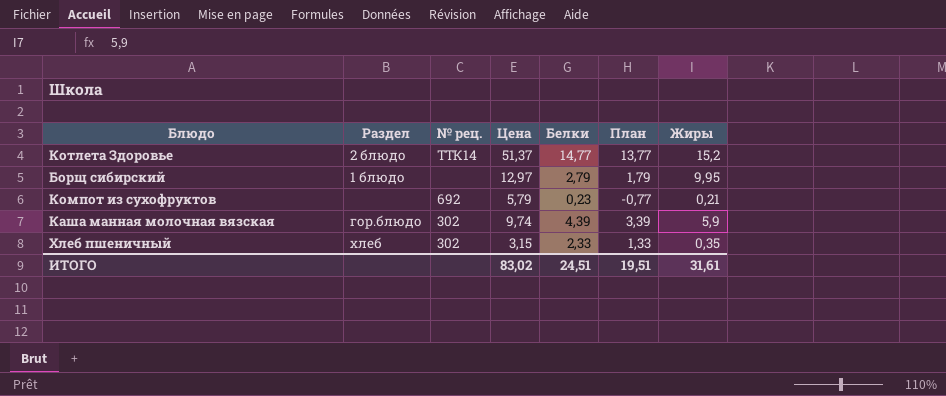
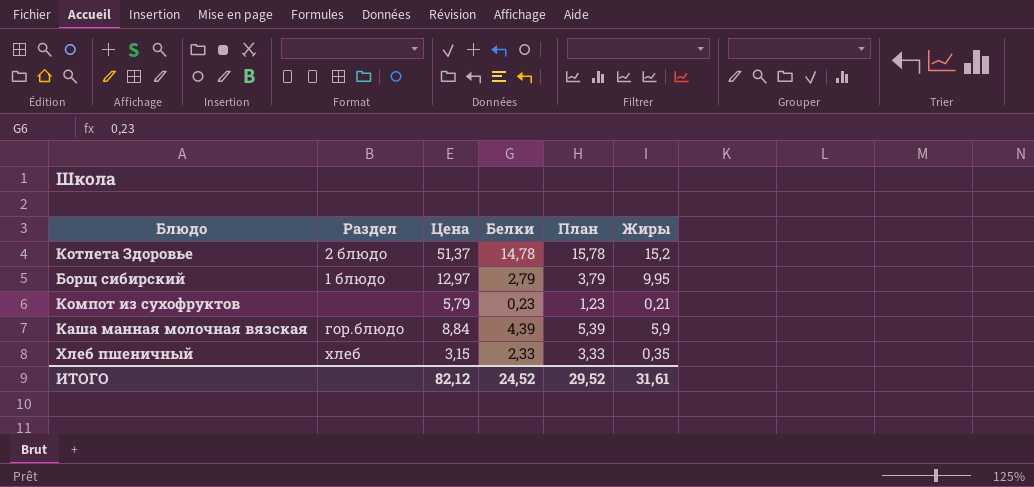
column № рец. | position: 3 -> none
column План | formula: [Белки] - 1 -> [Белки] + 1
Котлета Здоровье | Белки: 14,77 -> 14,78
Каша манная молочная вязская | Цена: 9,74 -> 8,84
ИТОГО | Цена: 83,02 -> 82,12
ИТОГО | Белки: 24,51 -> 24,52
ИТОГО | План: 19,51 -> 29,52

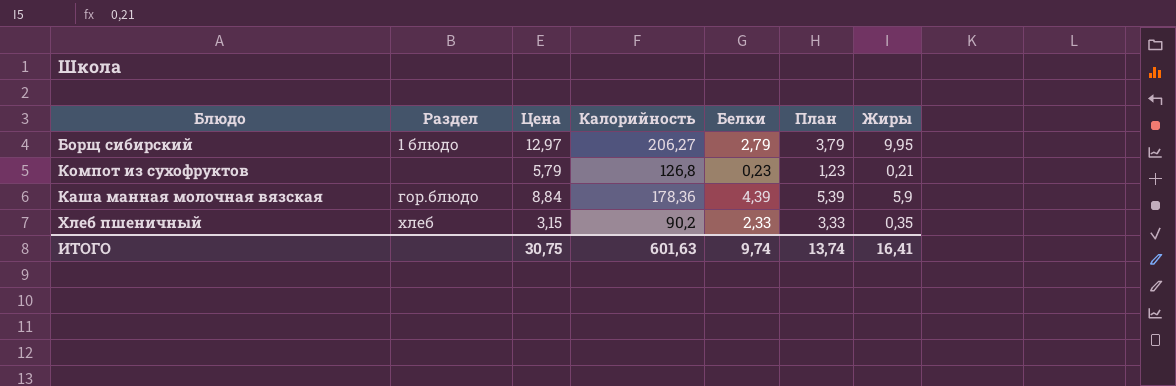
column Калорийность | position: none -> 4
row Котлета Здоровье: 2 блюдо | 51,37 | 14,78 | 15,78 | 15,2 -> none
ИТОГО | Цена: 82,12 -> 30,75
ИТОГО | Белки: 24,52 -> 9,74
ИТОГО | План: 29,52 -> 13,74
ИТОГО | Жиры: 31,61 -> 16,41

